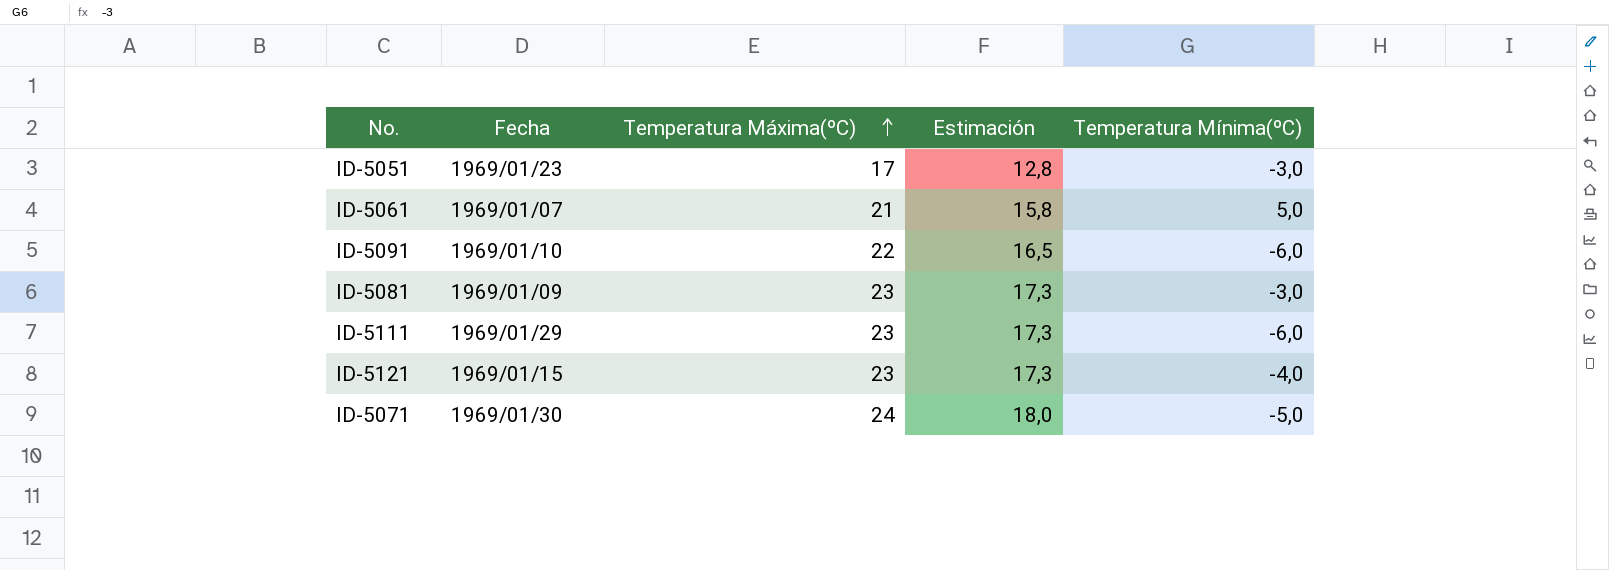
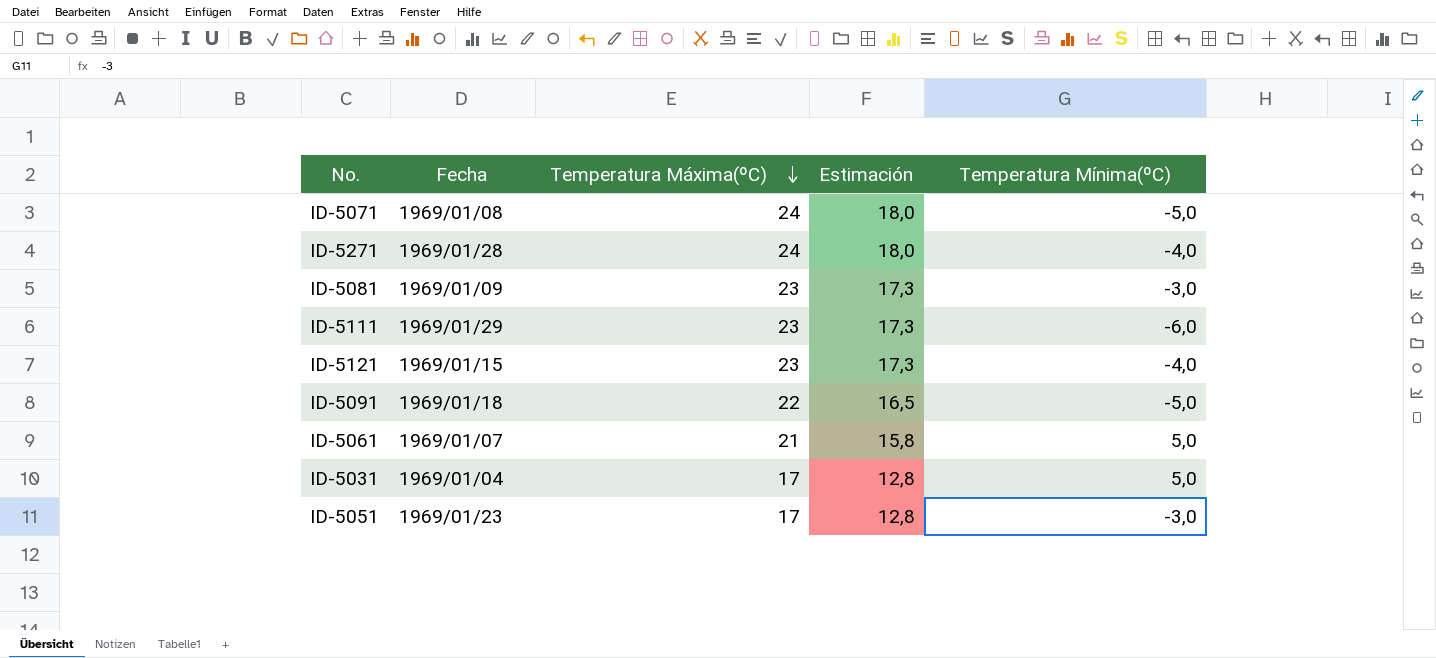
row order: Temperatura Máxima(ºC) ascending -> Temperatura Máxima(ºC) descending
ID-5071 | Fecha: 1969/01/30 -> 1969/01/08
row ID-5271: none -> 1969/01/28 | 24 | 18,0 | -4,0
ID-5091 | Fecha: 1969/01/10 -> 1969/01/18
ID-5091 | Temperatura Mínima(ºC): -6,0 -> -5,0
row ID-5031: none -> 1969/01/04 | 17 | 12,8 | 5,0

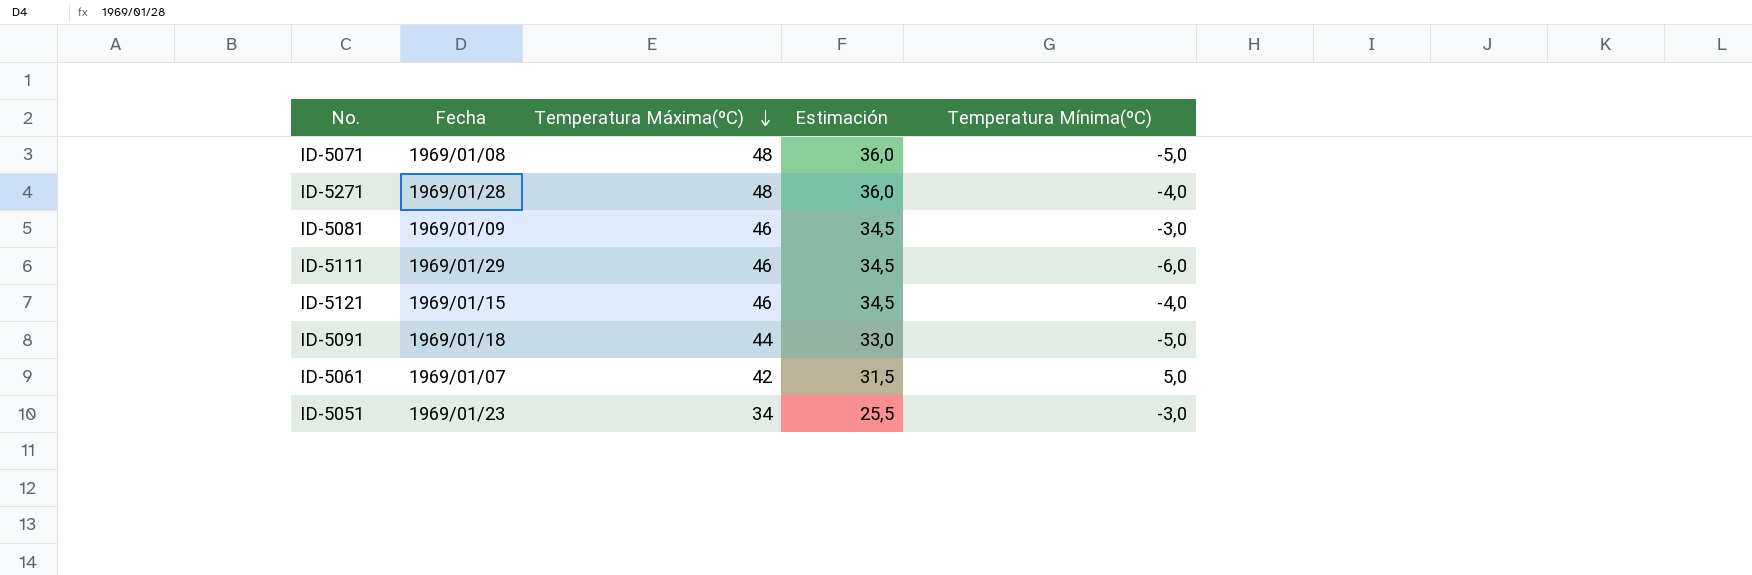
row ID-5031: 1969/01/04 | 17 | 12,8 | 5,0 -> none
ID-5071 | Temperatura Máxima(ºC): 24 -> 48
ID-5071 | Estimación: 18,0 -> 36,0
ID-5271 | Temperatura Máxima(ºC): 24 -> 48
ID-5271 | Estimación: 18,0 -> 36,0
ID-5081 | Temperatura Máxima(ºC): 23 -> 46
ID-5081 | Estimación: 17,3 -> 34,5
ID-5111 | Temperatura Máxima(ºC): 23 -> 46
ID-5111 | Estimación: 17,3 -> 34,5
ID-5121 | Temperatura Máxima(ºC): 23 -> 46
ID-5121 | Estimación: 17,3 -> 34,5
ID-5091 | Temperatura Máxima(ºC): 22 -> 44
ID-5091 | Estimación: 16,5 -> 33,0
ID-5061 | Temperatura Máxima(ºC): 21 -> 42
ID-5061 | Estimación: 15,8 -> 31,5
ID-5051 | Temperatura Máxima(ºC): 17 -> 34
ID-5051 | Estimación: 12,8 -> 25,5

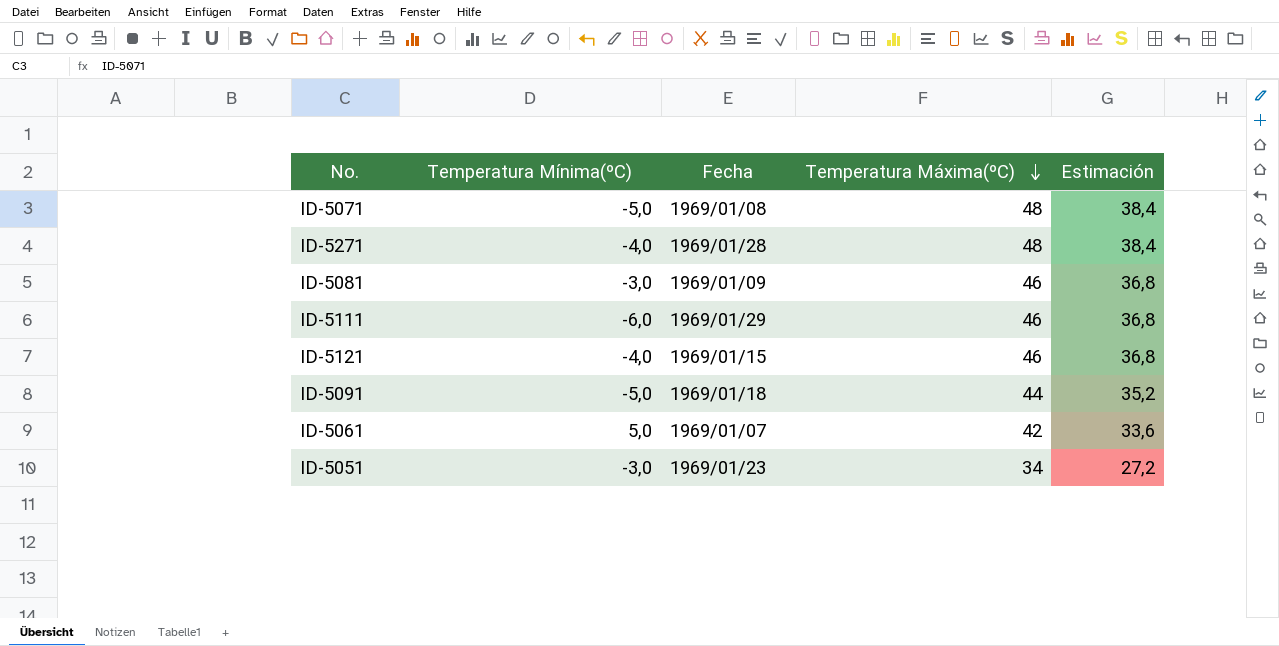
column Temperatura Mínima(ºC) | position: 5 -> 2
column Estimación | formula: [Temperatura Máxima(ºC)] * 0,75 -> [Temperatura Máxima(ºC)] * 0,8

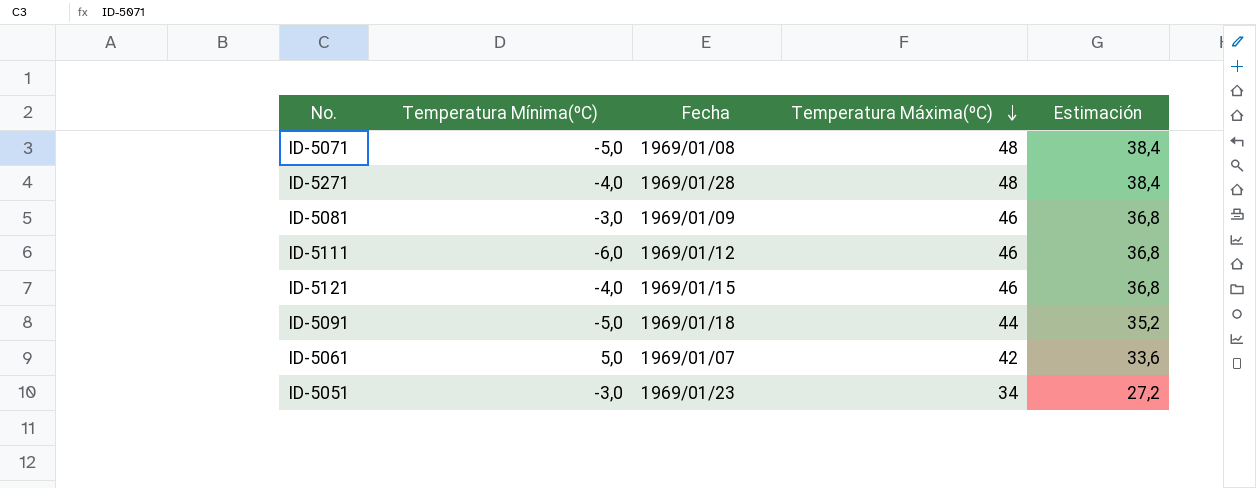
ID-5111 | Fecha: 1969/01/29 -> 1969/01/12

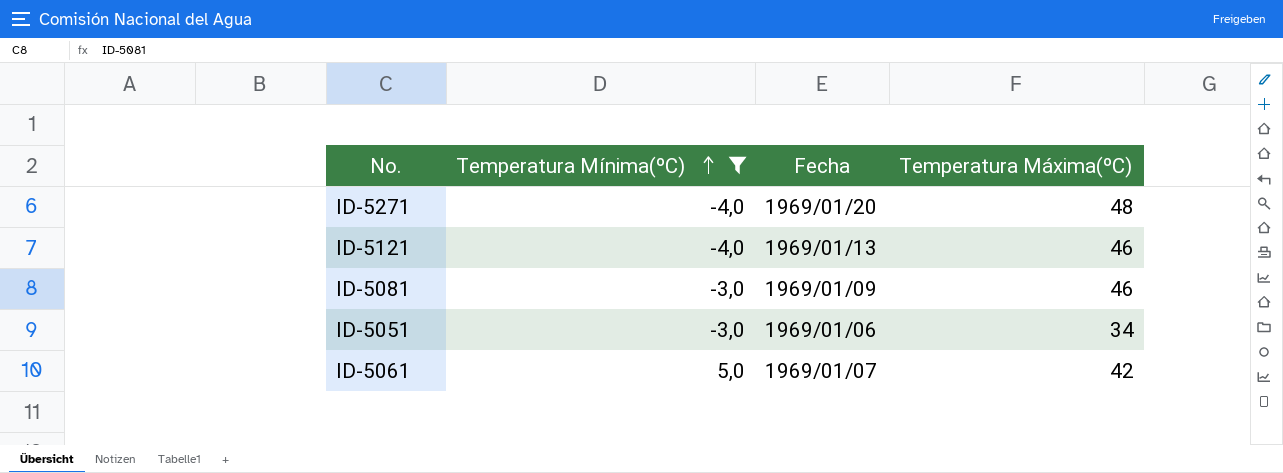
filter: none -> Temperatura Mínima(ºC) >= -4,0
row order: Temperatura Máxima(ºC) descending -> Temperatura Mínima(ºC) ascending
column Estimación | formula: [Temperatura Máxima(ºC)] * 0,8 -> none
ID-5271 | Fecha: 1969/01/28 -> 1969/01/20
ID-5121 | Fecha: 1969/01/15 -> 1969/01/13
ID-5051 | Fecha: 1969/01/23 -> 1969/01/06

